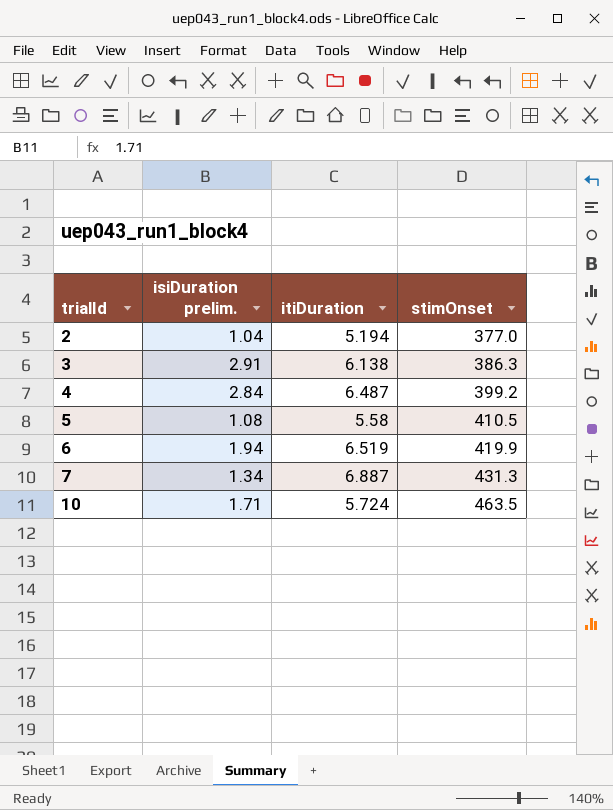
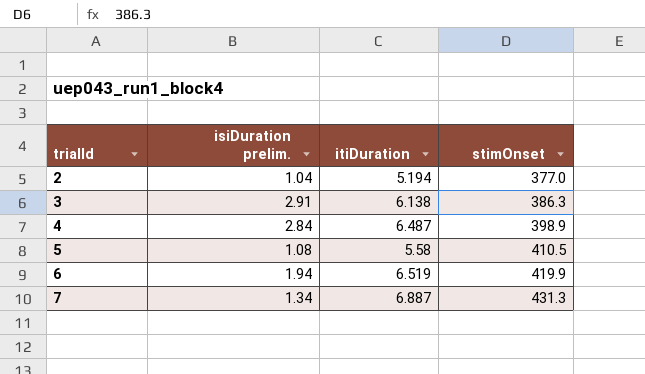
row 10: 1.71 | 5.724 | 463.5 -> none
4 | stimOnset: 399.2 -> 398.9

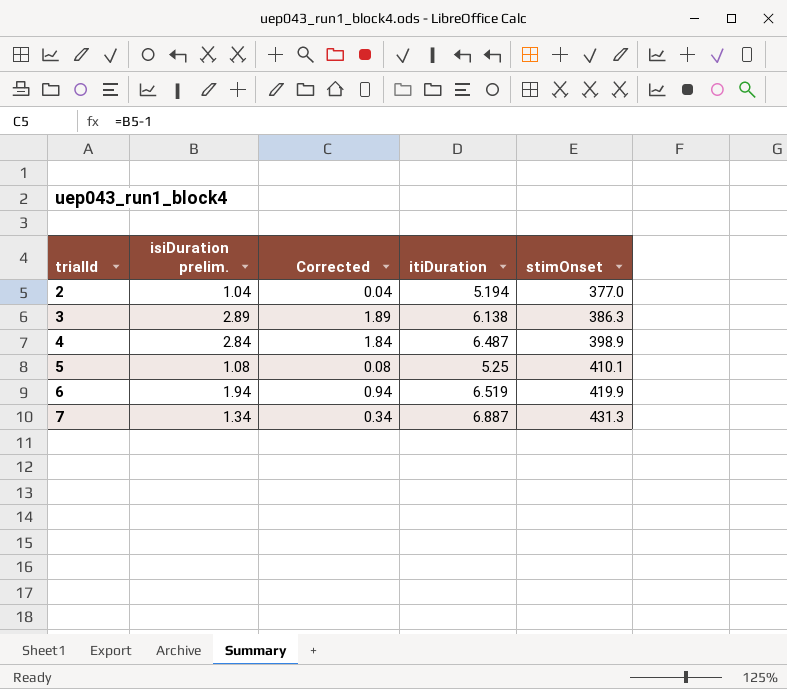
column Corrected | formula: none -> [isiDuration prelim.] - 1
3 | isiDuration prelim.: 2.91 -> 2.89
5 | itiDuration: 5.58 -> 5.25
5 | stimOnset: 410.5 -> 410.1

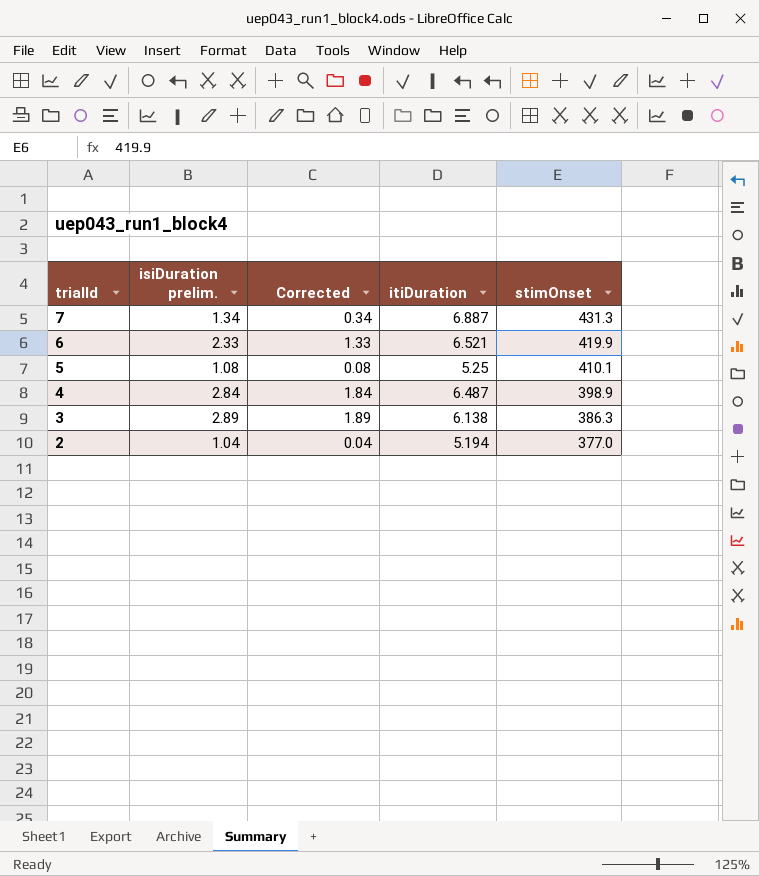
row order: trialId ascending -> trialId descending
6 | isiDuration prelim.: 1.94 -> 2.33
6 | Corrected: 0.94 -> 1.33
6 | itiDuration: 6.519 -> 6.521

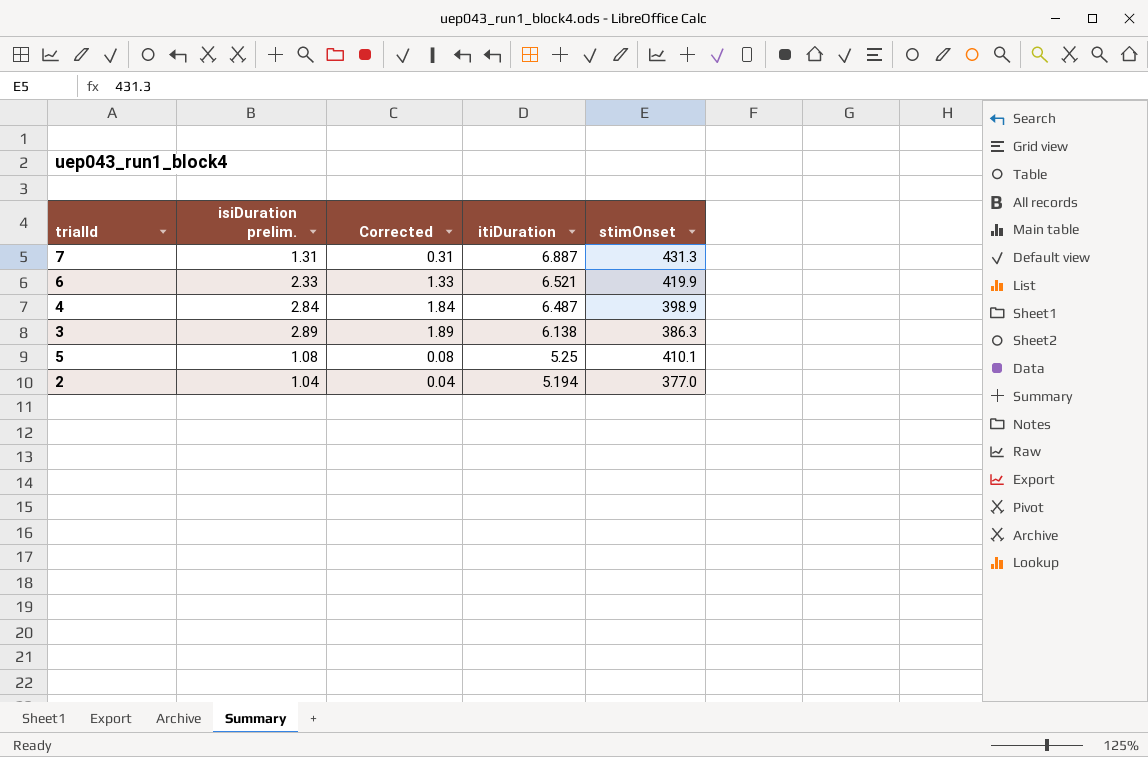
row order: trialId descending -> itiDuration descending
7 | isiDuration prelim.: 1.34 -> 1.31
7 | Corrected: 0.34 -> 0.31

